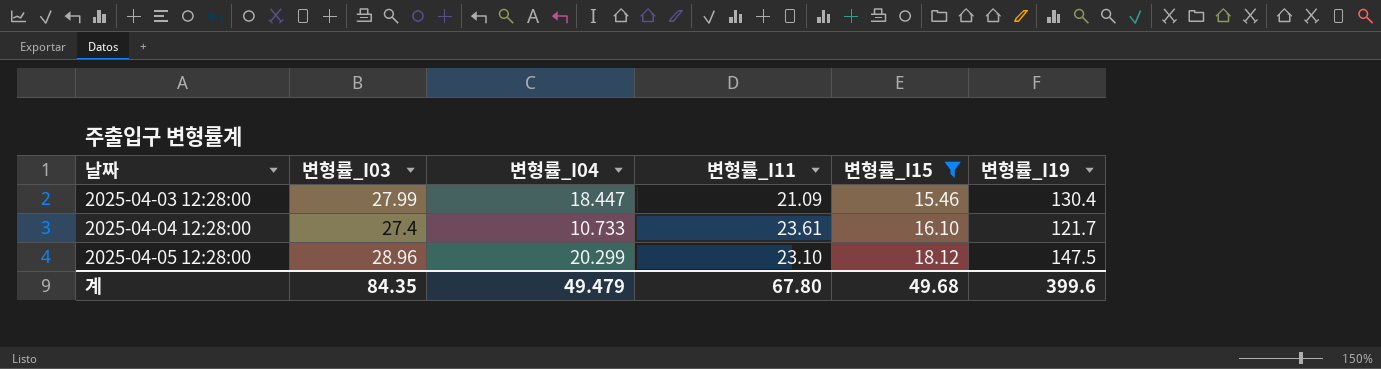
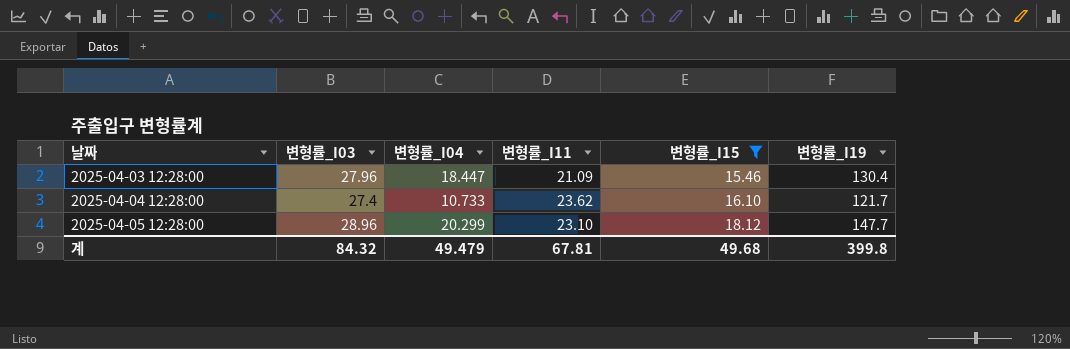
2025-04-03 12:28:00 | 변형률_I03: 27.99 -> 27.96
2025-04-04 12:28:00 | 변형률_I11: 23.61 -> 23.62
2025-04-05 12:28:00 | 변형률_I19: 147.5 -> 147.7
계 | 변형률_I03: 84.35 -> 84.32
계 | 변형률_I11: 67.80 -> 67.81
계 | 변형률_I19: 399.6 -> 399.8

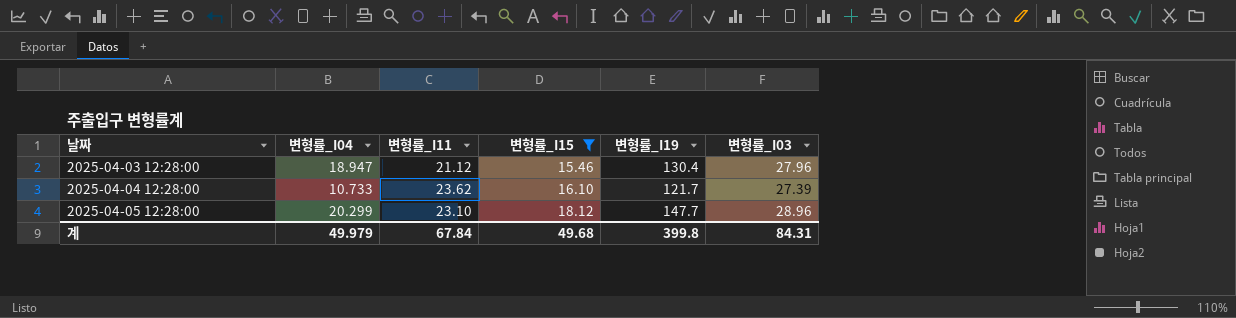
column 변형률_I03 | position: 2 -> 6
2025-04-03 12:28:00 | 변형률_I04: 18.447 -> 18.947
2025-04-03 12:28:00 | 변형률_I11: 21.09 -> 21.12
2025-04-04 12:28:00 | 변형률_I03: 27.4 -> 27.39
계 | 변형률_I04: 49.479 -> 49.979
계 | 변형률_I11: 67.81 -> 67.84
계 | 변형률_I03: 84.32 -> 84.31

